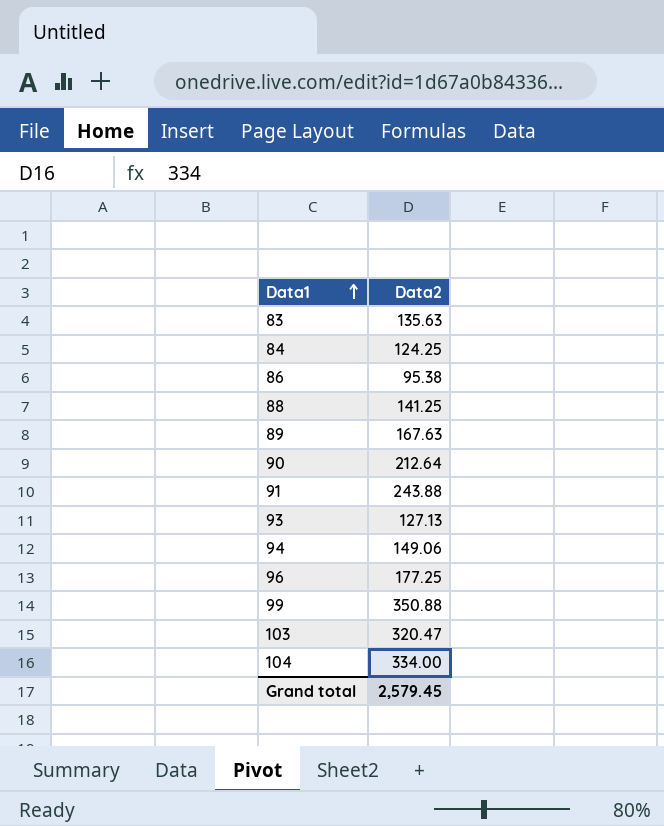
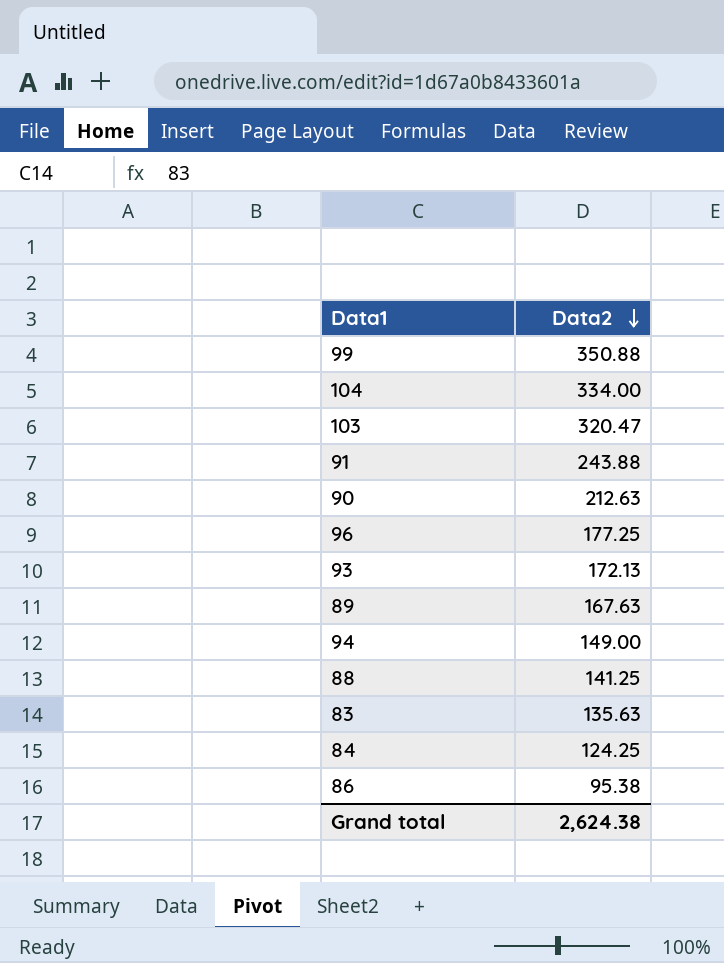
row order: Data1 ascending -> Data2 descending
90 | Data2: 212.64 -> 212.63
93 | Data2: 127.13 -> 172.13
94 | Data2: 149.06 -> 149.00
Grand total | Data2: 2,579.45 -> 2,624.38

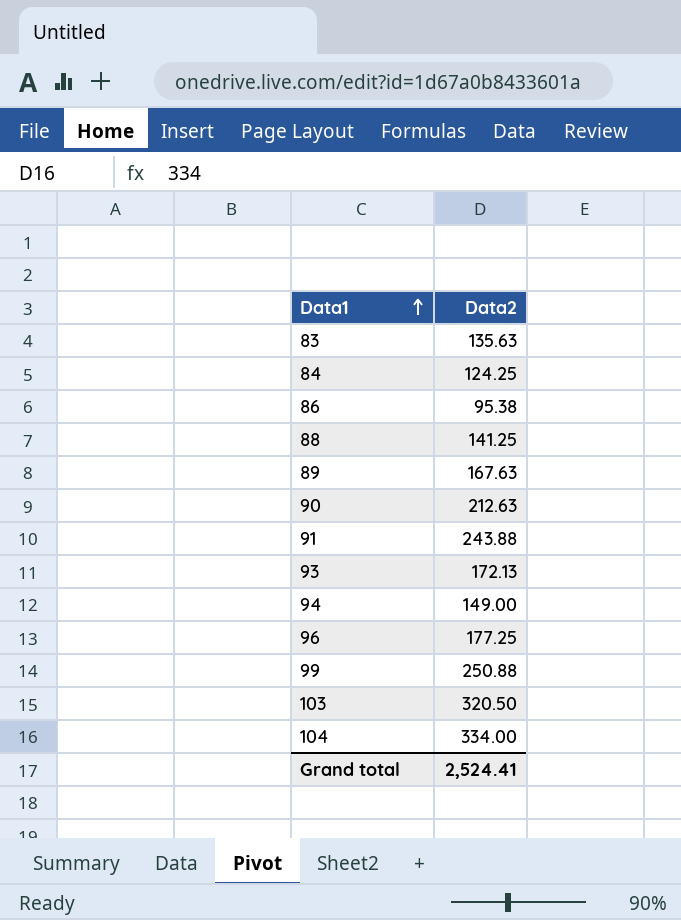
row order: Data2 descending -> Data1 ascending
99 | Data2: 350.88 -> 250.88
103 | Data2: 320.47 -> 320.50
Grand total | Data2: 2,624.38 -> 2,524.41

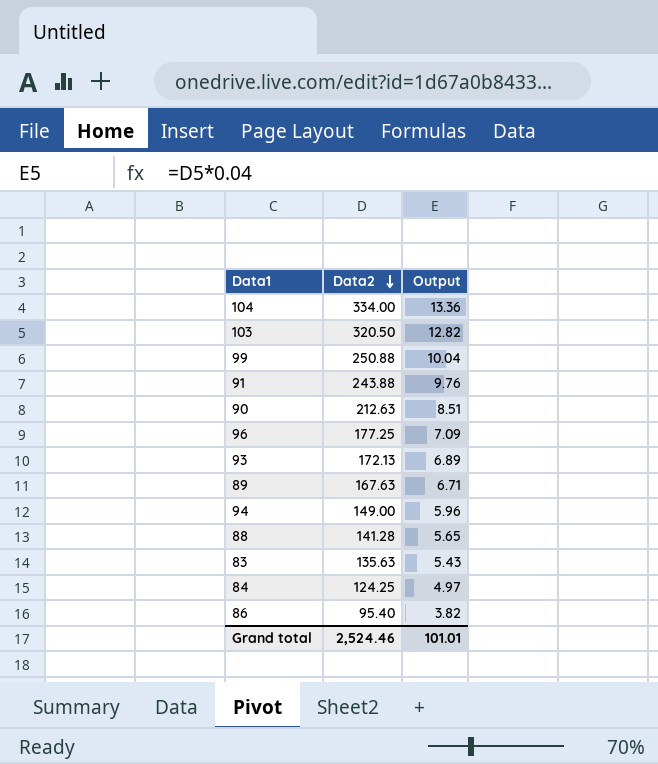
row order: Data1 ascending -> Data2 descending
column Output | formula: none -> [Data2] * 0.04
88 | Data2: 141.25 -> 141.28
86 | Data2: 95.38 -> 95.40
Grand total | Data2: 2,524.41 -> 2,524.46

